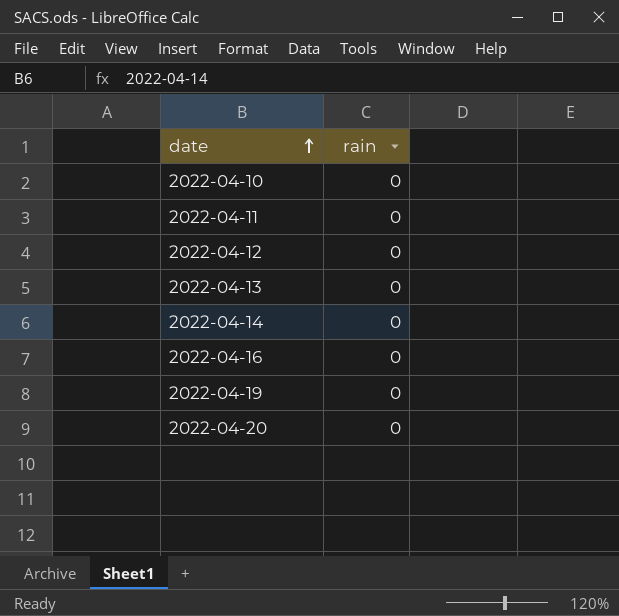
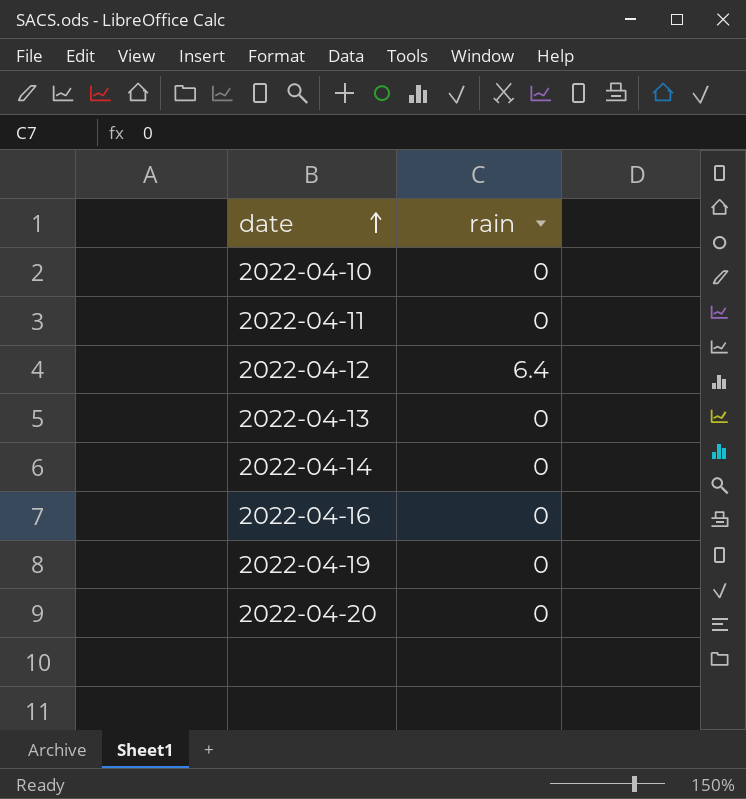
2022-04-12 | rain: 0 -> 6.4

